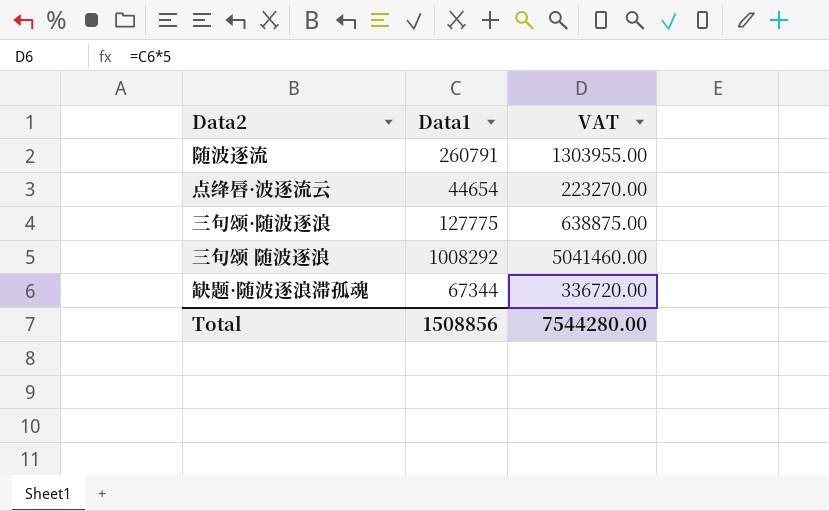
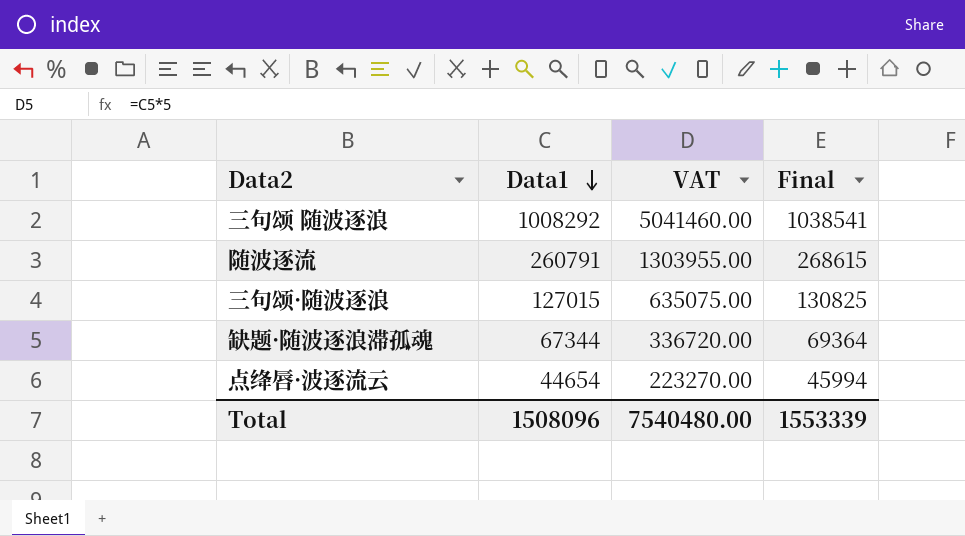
row order: none -> Data1 descending
column Final | formula: none -> [Data1] * 1.03
三句颂·随波逐浪 | Data1: 127775 -> 127015
三句颂·随波逐浪 | VAT: 638875.00 -> 635075.00
Total | Data1: 1508856 -> 1508096
Total | VAT: 7544280.00 -> 7540480.00

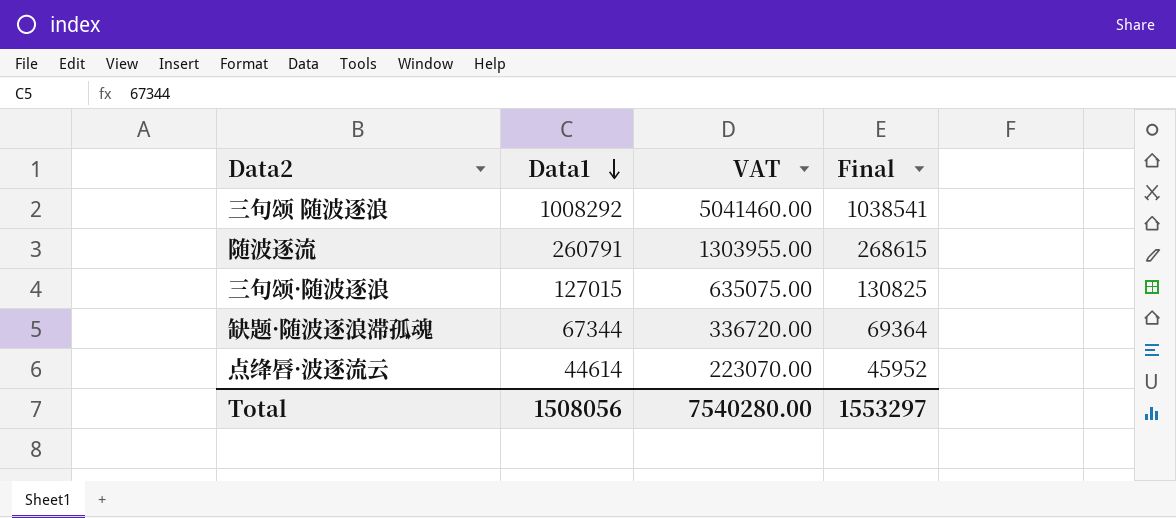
点绛唇·波逐流云 | Data1: 44654 -> 44614
点绛唇·波逐流云 | VAT: 223270.00 -> 223070.00
点绛唇·波逐流云 | Final: 45994 -> 45952
Total | Data1: 1508096 -> 1508056
Total | VAT: 7540480.00 -> 7540280.00
Total | Final: 1553339 -> 1553297

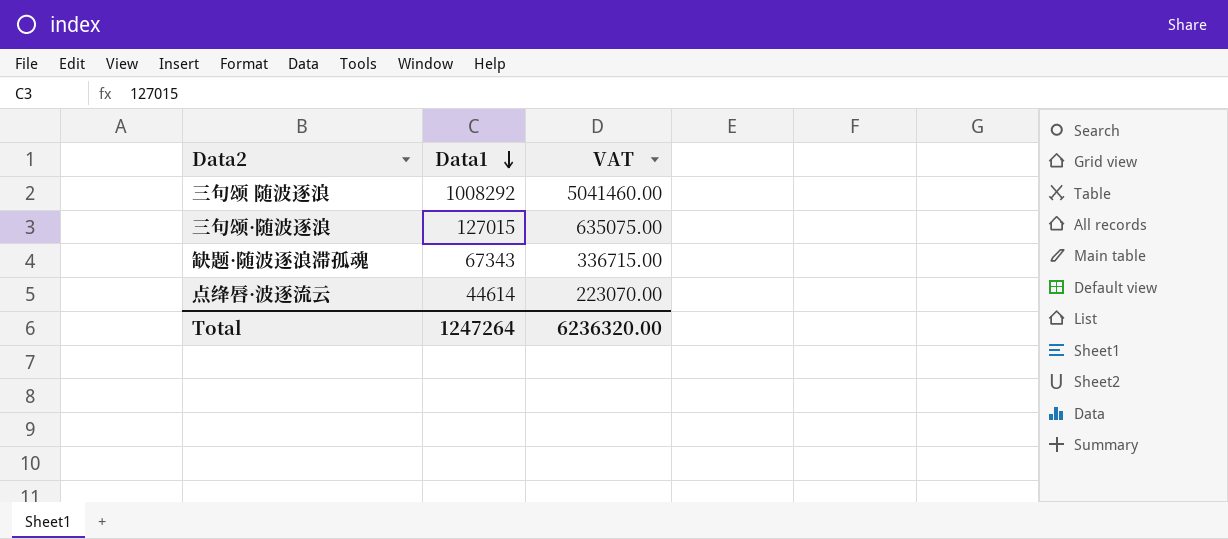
column Final | formula: [Data1] * 1.03 -> none
row 随波逐流: 260791 | 1303955.00 | 268615 -> none
缺题·随波逐浪滞孤魂 | Data1: 67344 -> 67343
缺题·随波逐浪滞孤魂 | VAT: 336720.00 -> 336715.00
Total | Data1: 1508056 -> 1247264
Total | VAT: 7540280.00 -> 6236320.00

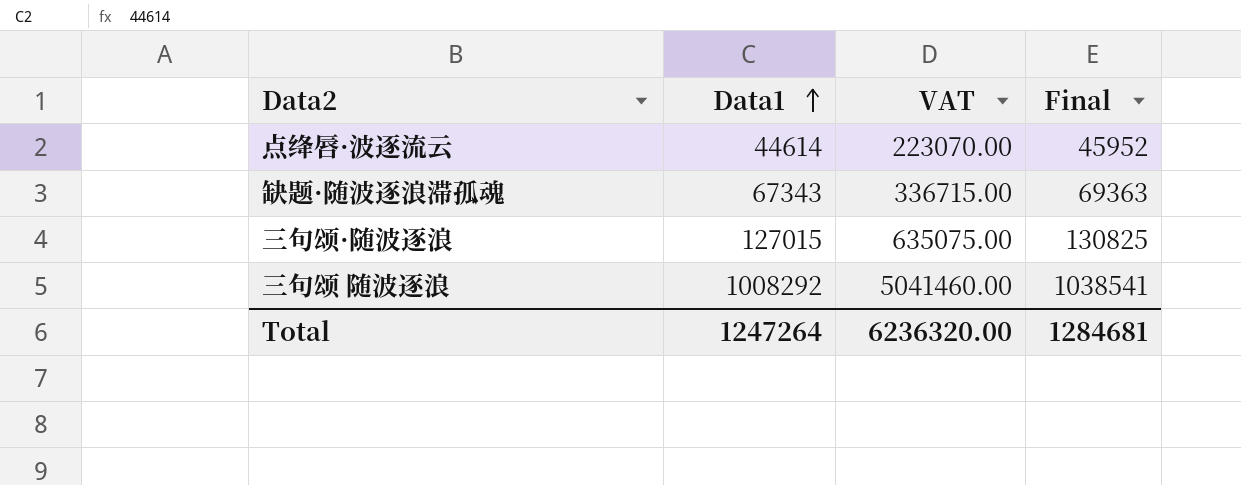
row order: Data1 descending -> Data1 ascending
column Final | formula: none -> [Data1] * 1.03

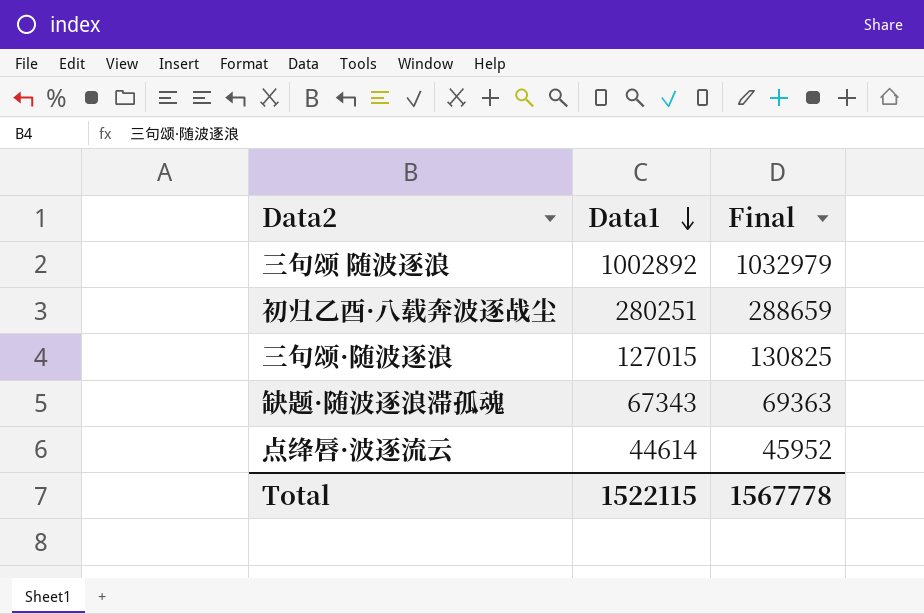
row order: Data1 ascending -> Data1 descending
column VAT | formula: [Data1] * 5 -> none
三句颂 随波逐浪 | Data1: 1008292 -> 1002892
三句颂 随波逐浪 | Final: 1038541 -> 1032979
row 初归乙酉·八载奔波逐战尘: none -> 280251 | 288659
Total | Data1: 1247264 -> 1522115
Total | Final: 1284681 -> 1567778

